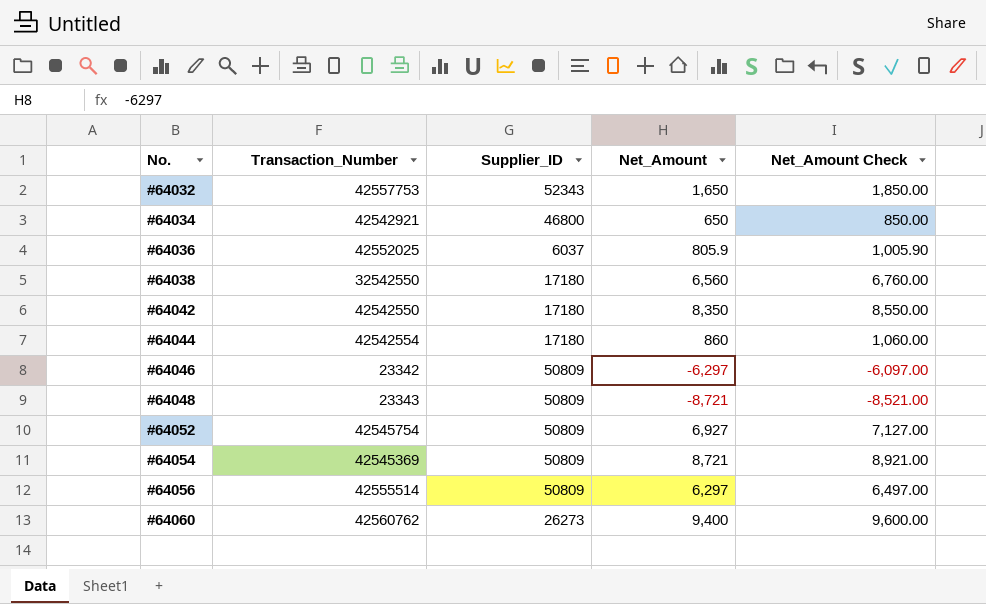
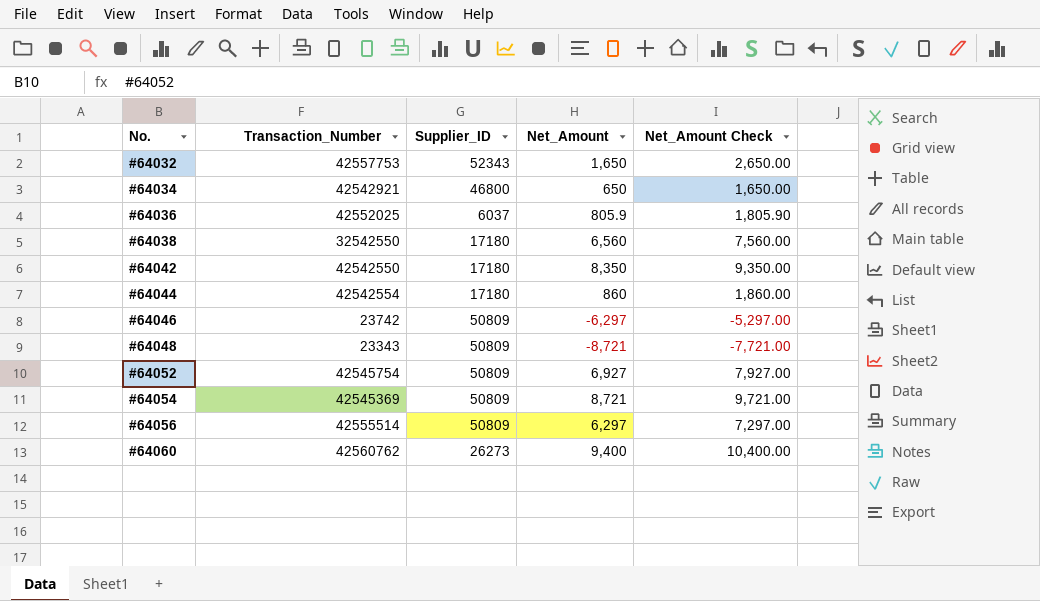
column Net_Amount Check | formula: [Net_Amount] + 200 -> [Net_Amount] + 1000
#64046 | Transaction_Number: 23342 -> 23742

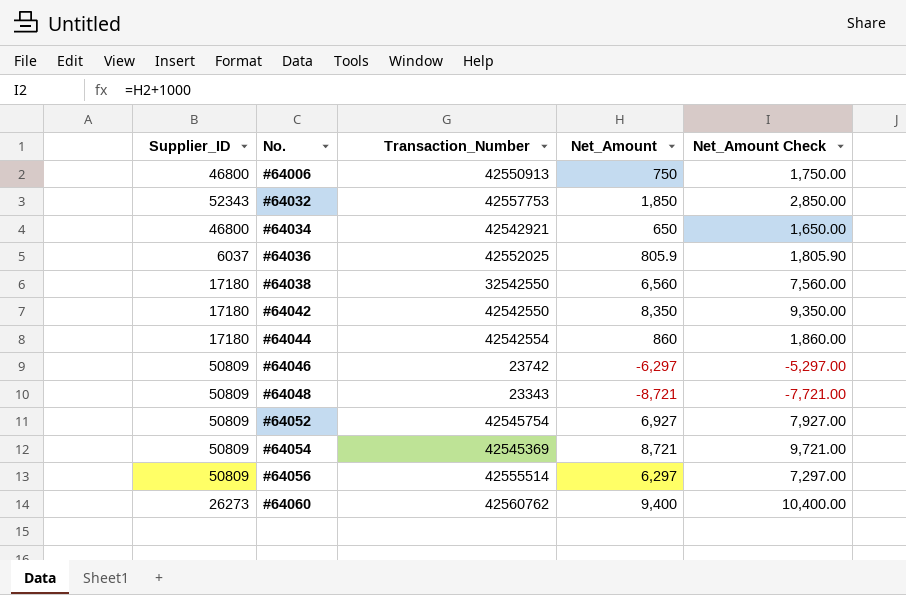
column Supplier_ID | position: 3 -> 1
row #64006: none -> 46800 | 42550913 | 750 | 1,750.00
#64032 | Net_Amount: 1,650 -> 1,850
#64032 | Net_Amount Check: 2,650.00 -> 2,850.00

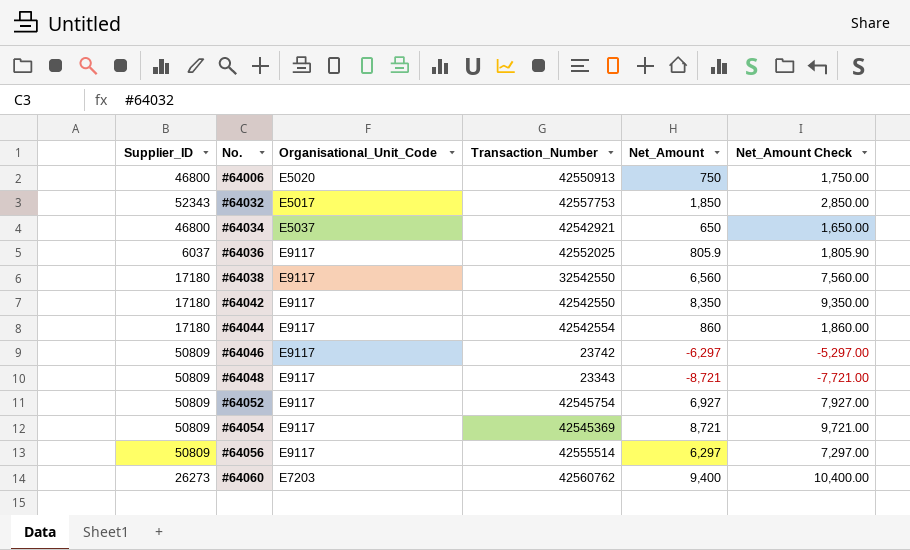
column Organisational_Unit_Code | position: none -> 3

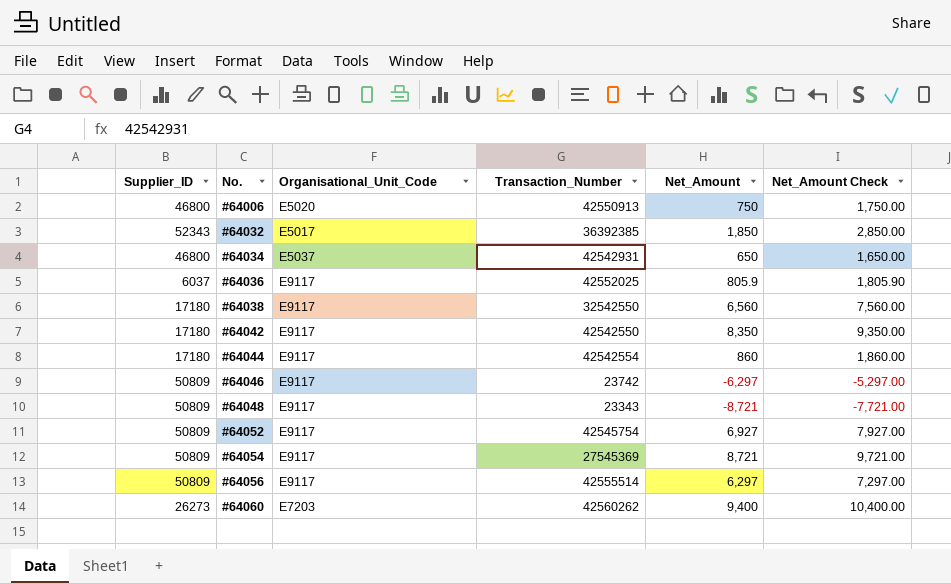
#64032 | Transaction_Number: 42557753 -> 36392385
#64034 | Transaction_Number: 42542921 -> 42542931
#64054 | Transaction_Number: 42545369 -> 27545369
#64060 | Transaction_Number: 42560762 -> 42560262

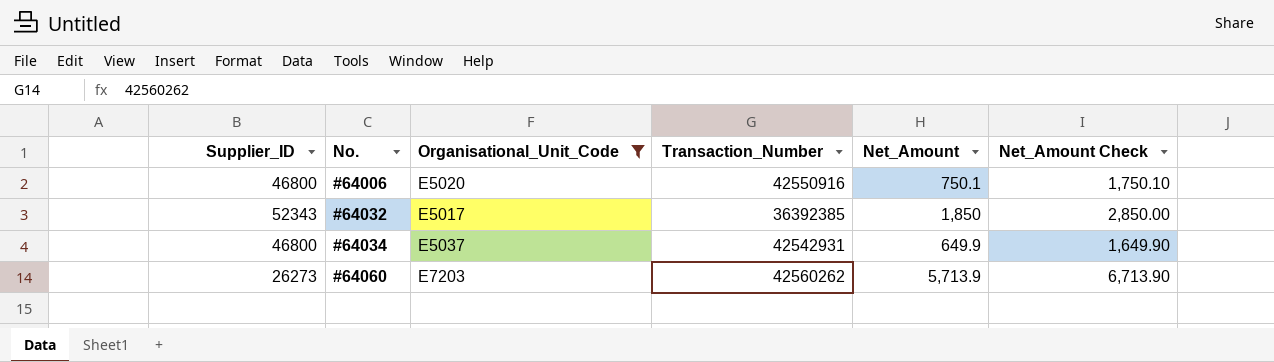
filter: none -> Organisational_Unit_Code != E9117
#64006 | Transaction_Number: 42550913 -> 42550916
#64006 | Net_Amount: 750 -> 750.1
#64006 | Net_Amount Check: 1,750.00 -> 1,750.10
#64034 | Net_Amount: 650 -> 649.9
#64034 | Net_Amount Check: 1,650.00 -> 1,649.90
#64060 | Net_Amount: 9,400 -> 5,713.9
#64060 | Net_Amount Check: 10,400.00 -> 6,713.90

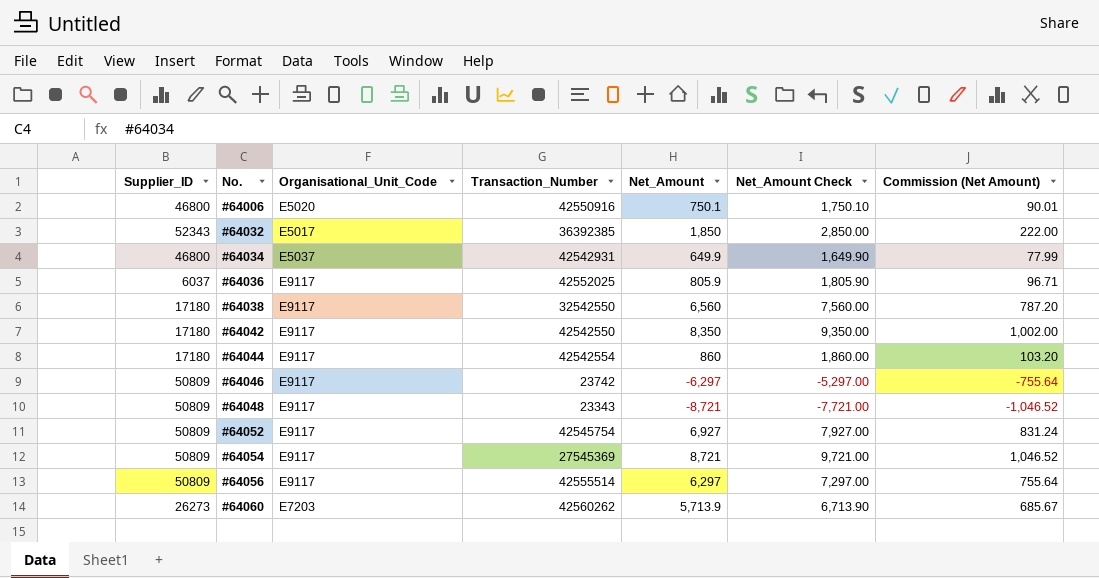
filter: Organisational_Unit_Code != E9117 -> none
column Commission (Net Amount) | formula: none -> [Net_Amount] * 0.12

